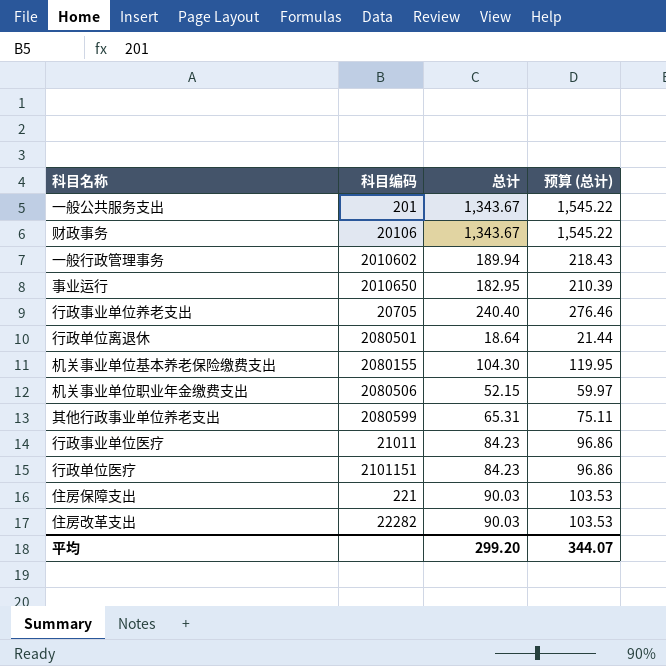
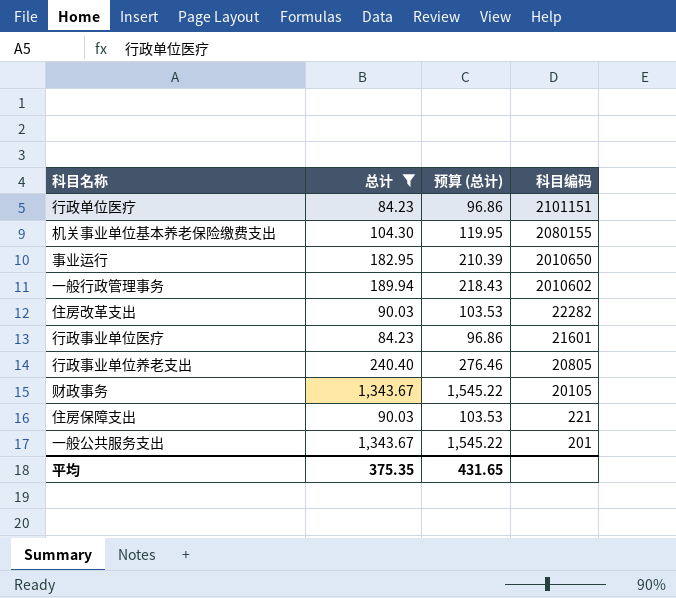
filter: none -> 总计 >= 84.23
row order: none -> 科目编码 descending
column 科目编码 | position: 2 -> 4
行政事业单位医疗 | 科目编码: 21011 -> 21601
行政事业单位养老支出 | 科目编码: 20705 -> 20805
财政事务 | 科目编码: 20106 -> 20105
平均 | 总计: 299.20 -> 375.35
平均 | 预算 (总计): 344.07 -> 431.65

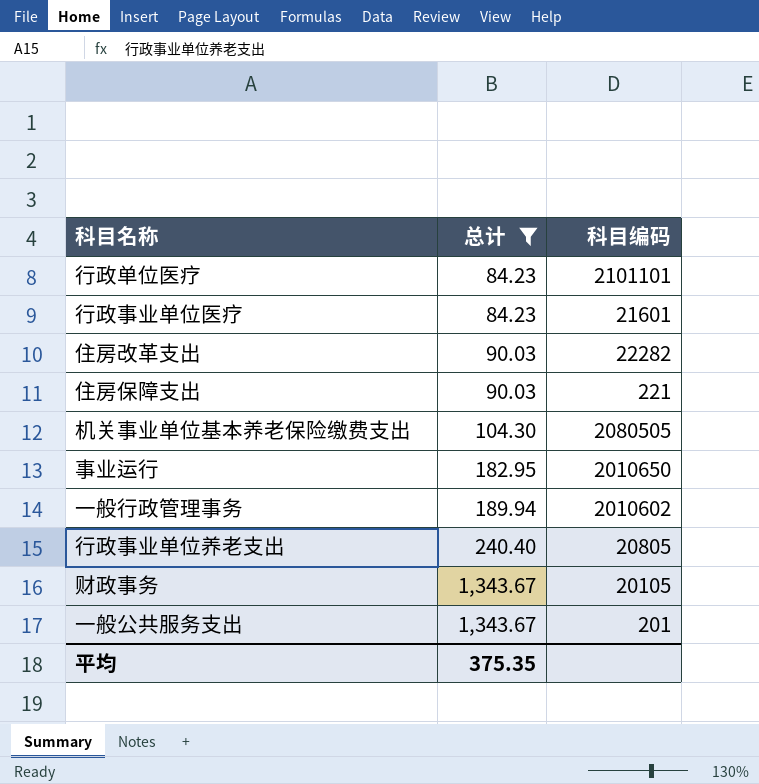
row order: 科目编码 descending -> 总计 ascending
column 预算 (总计) | formula: [总计] * 1.15 -> none
行政单位医疗 | 科目编码: 2101151 -> 2101101
机关事业单位基本养老保险缴费支出 | 科目编码: 2080155 -> 2080505

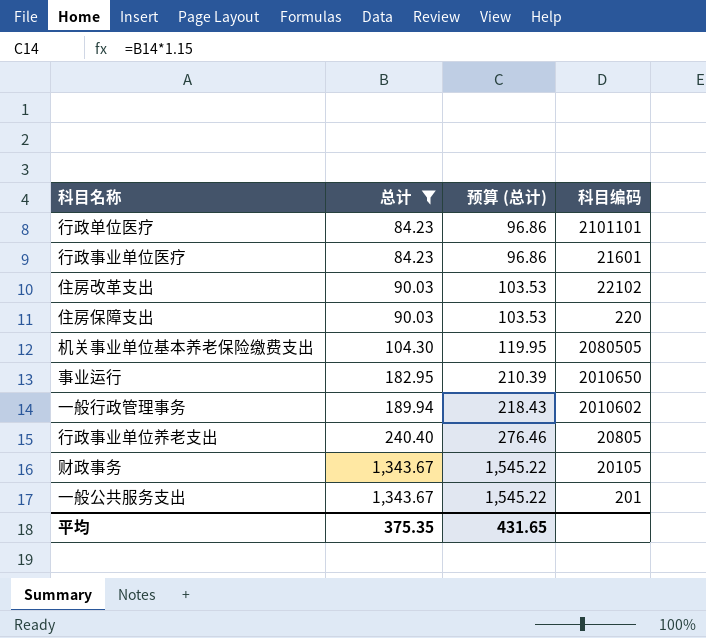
column 预算 (总计) | formula: none -> [总计] * 1.15
住房改革支出 | 科目编码: 22282 -> 22102
住房保障支出 | 科目编码: 221 -> 220

